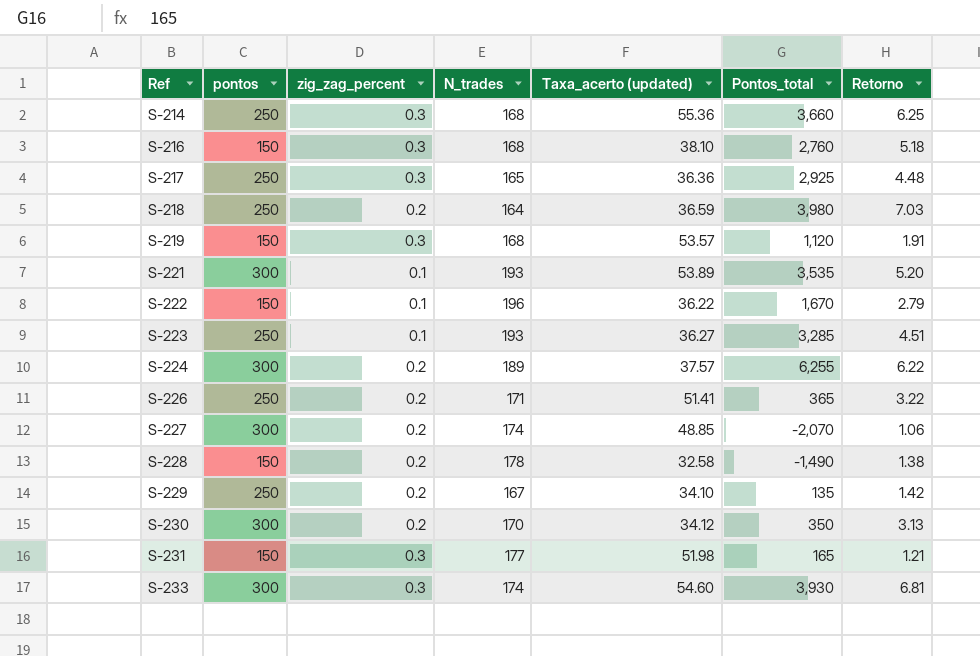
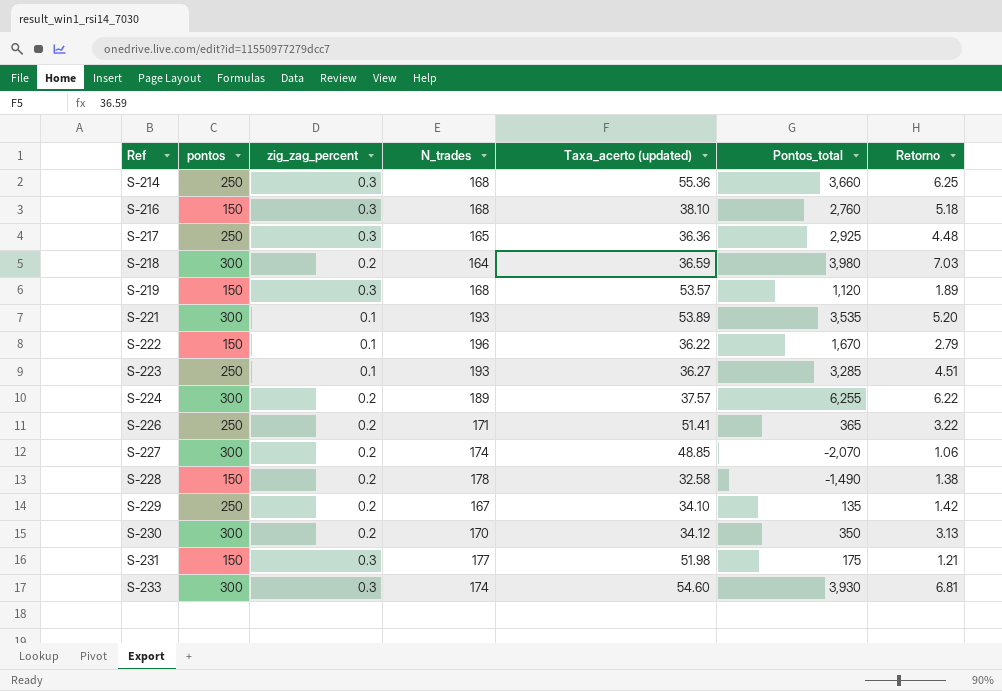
S-218 | pontos: 250 -> 300
S-219 | Retorno: 1.91 -> 1.89
S-231 | Pontos_total: 165 -> 175

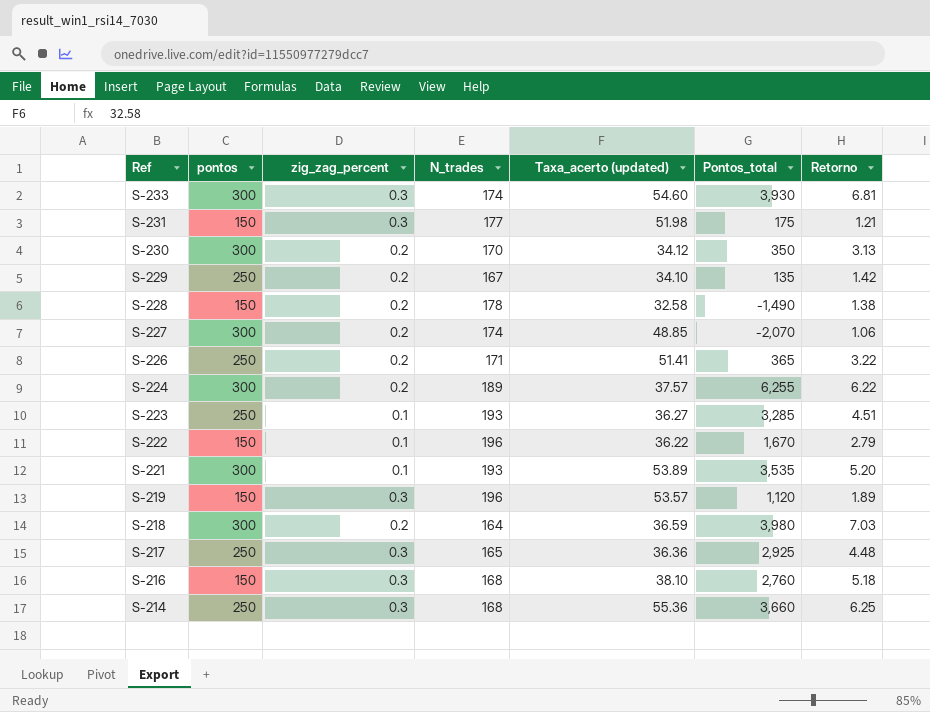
row order: Ref ascending -> Ref descending
S-219 | N_trades: 168 -> 196

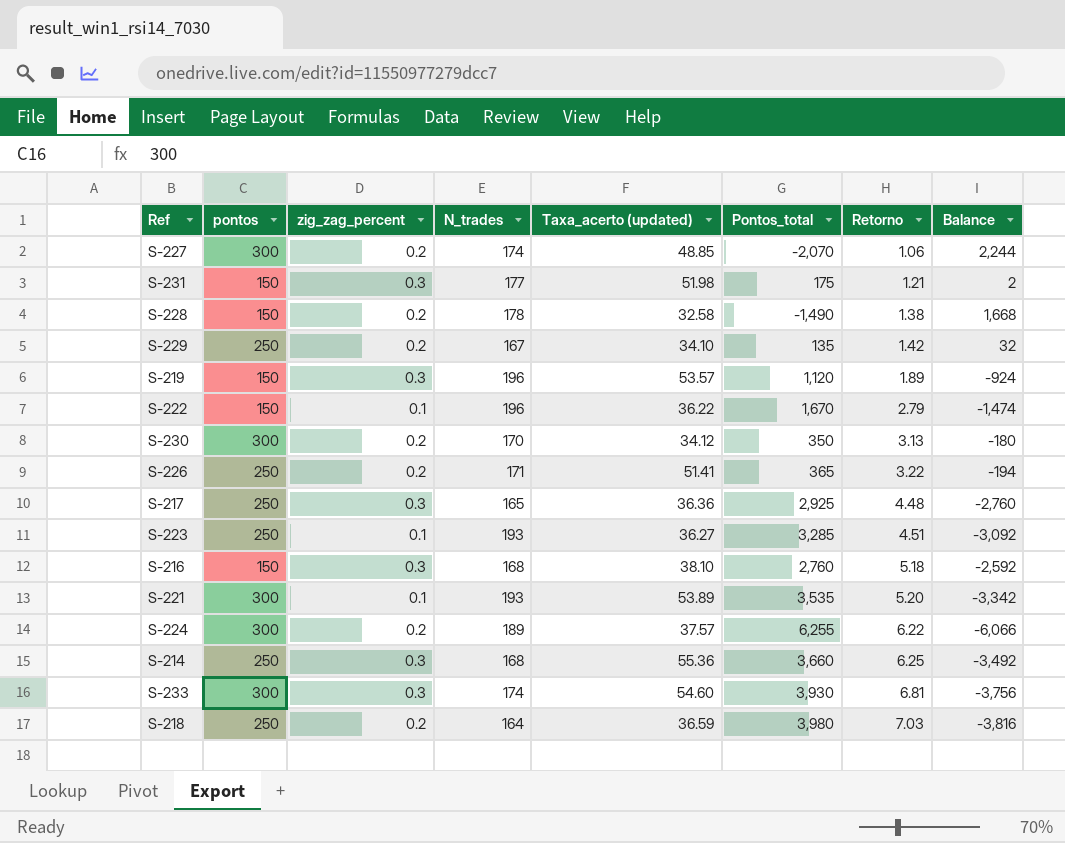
row order: Ref descending -> Retorno ascending
column Balance | formula: none -> [N_trades] - [Pontos_total]
S-218 | pontos: 300 -> 250

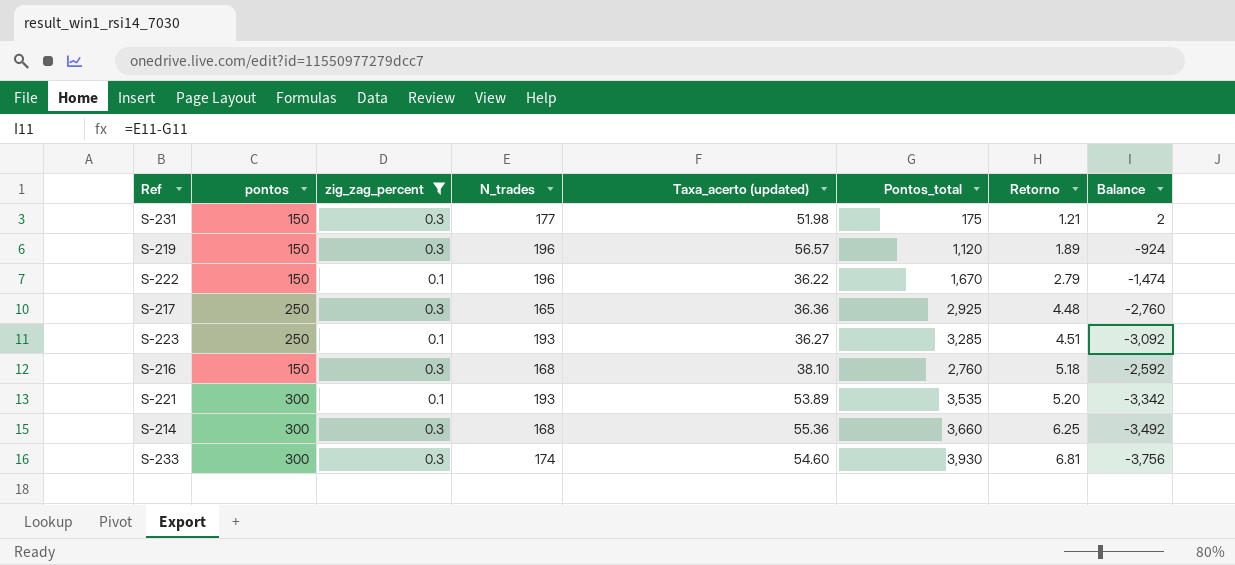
filter: none -> zig_zag_percent != 0.2
S-219 | Taxa_acerto (updated): 53.57 -> 56.57
S-214 | pontos: 250 -> 300

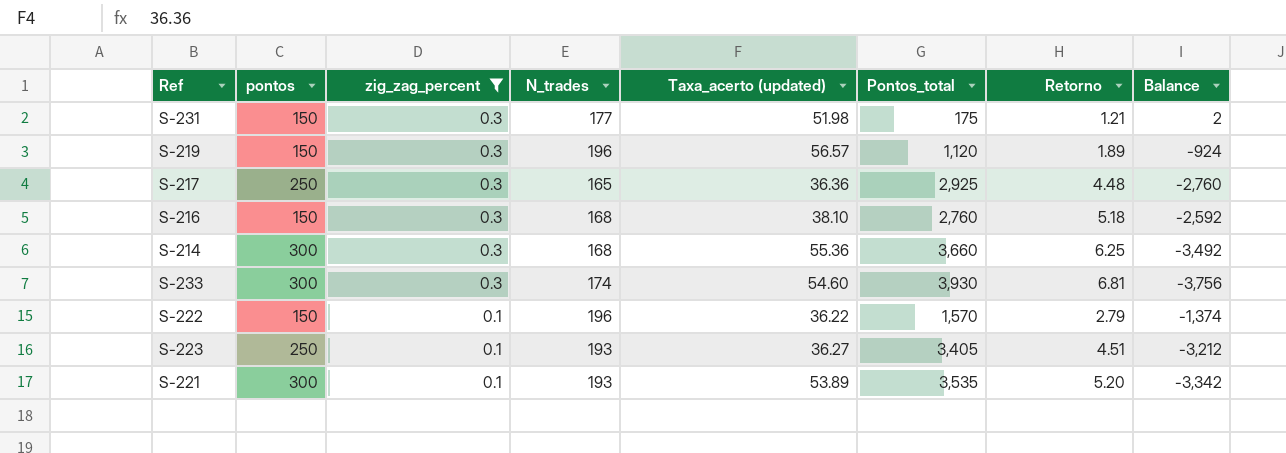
row order: Retorno ascending -> zig_zag_percent descending
S-222 | Pontos_total: 1,670 -> 1,570
S-222 | Balance: -1,474 -> -1,374
S-223 | Pontos_total: 3,285 -> 3,405
S-223 | Balance: -3,092 -> -3,212

